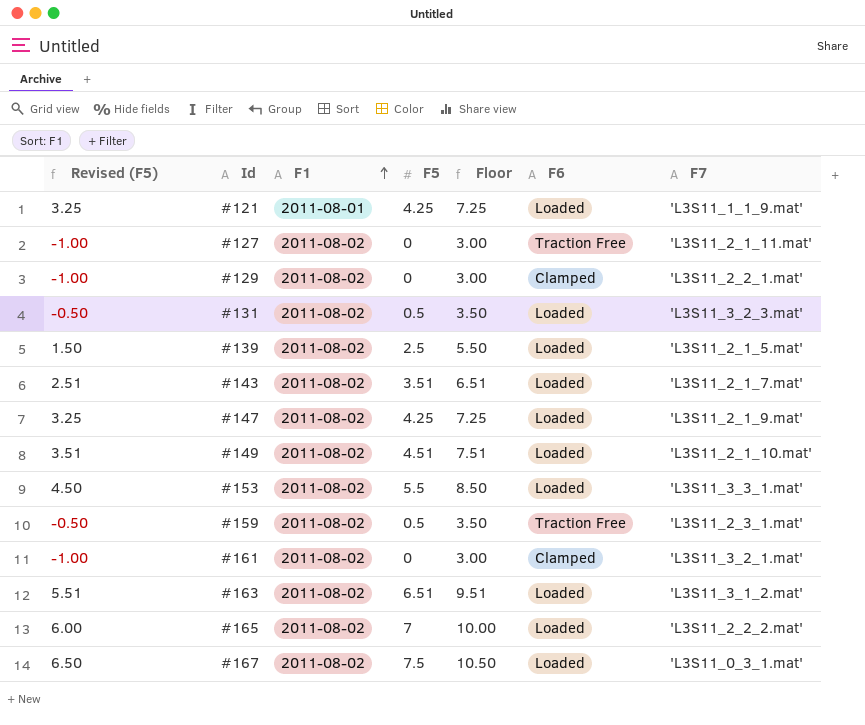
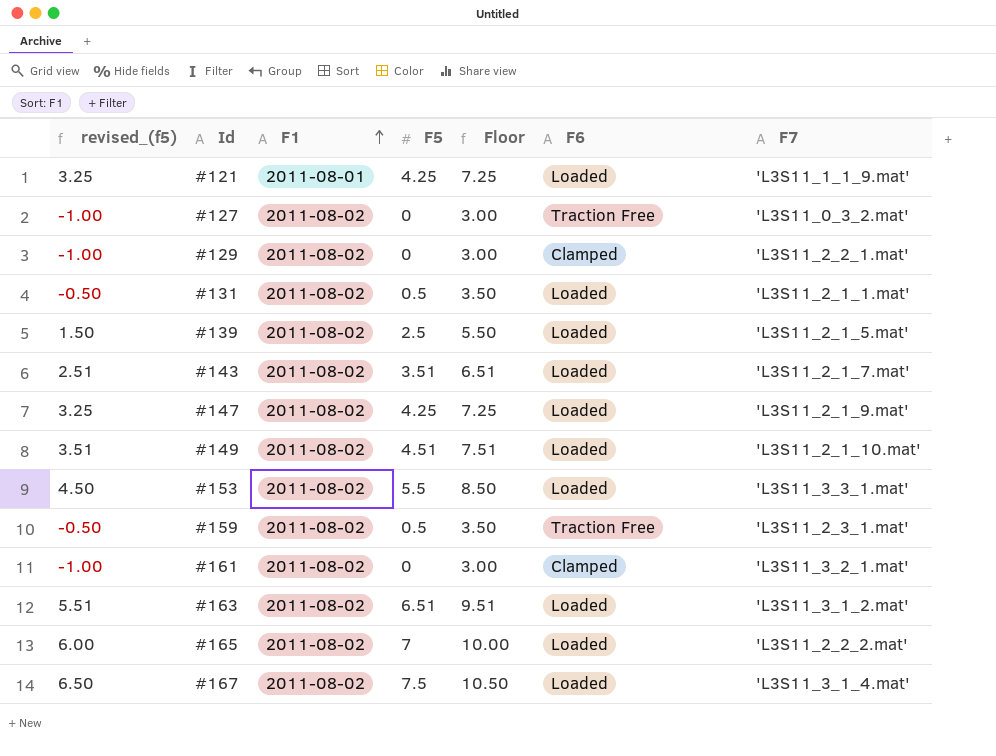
column name: Revised (F5) -> revised_(f5)
#127 | F7: 'L3S11_2_1_11.mat' -> 'L3S11_0_3_2.mat'
#131 | F7: 'L3S11_3_2_3.mat' -> 'L3S11_2_1_1.mat'
#167 | F7: 'L3S11_0_3_1.mat' -> 'L3S11_3_1_4.mat'

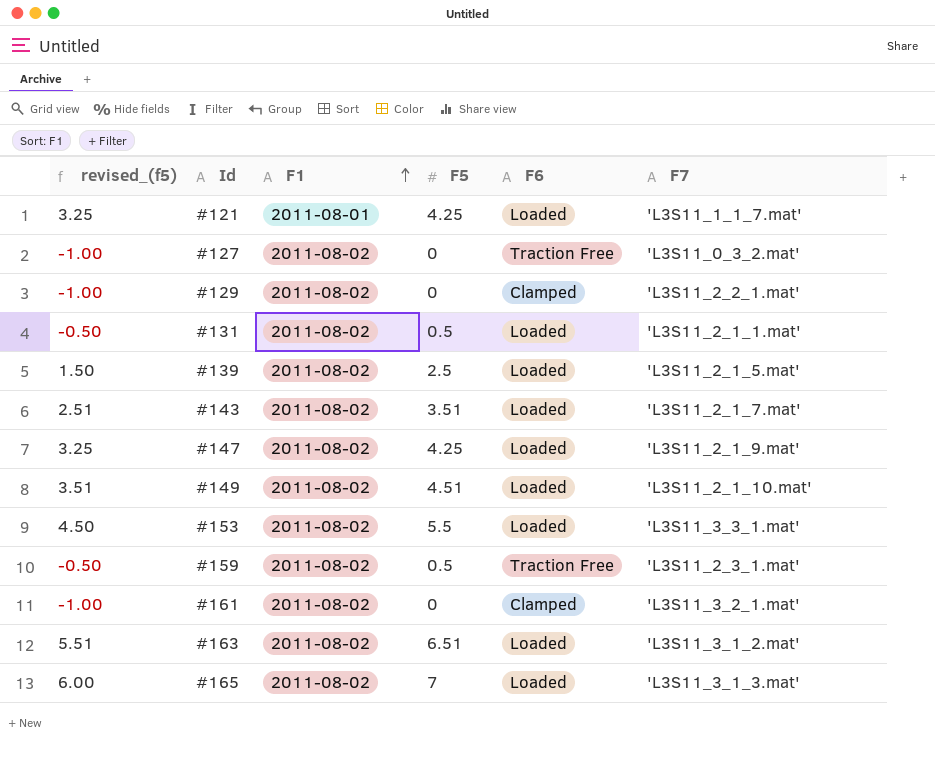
column Floor | formula: [F5] + 3 -> none
row #167: 6.50 | 2011-08-02 | 7.5 | 10.50 | Loaded | 'L3S11_3_1_4.mat' -> none
#121 | F7: 'L3S11_1_1_9.mat' -> 'L3S11_1_1_7.mat'
#165 | F7: 'L3S11_2_2_2.mat' -> 'L3S11_3_1_3.mat'

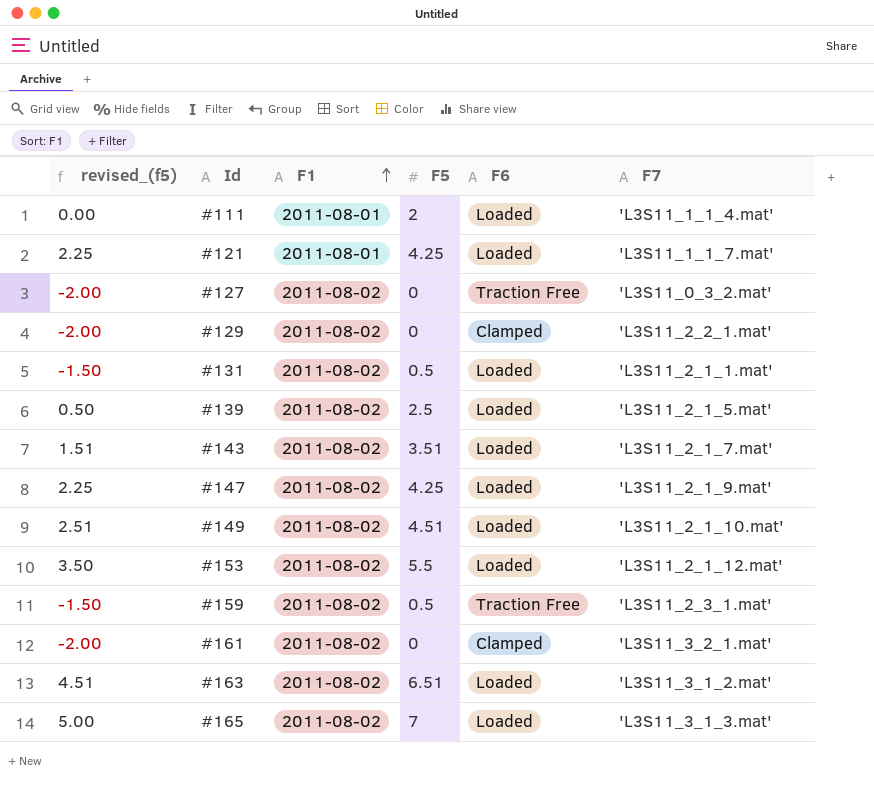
column revised_(f5) | formula: [F5] - 1 -> [F5] - 2
row #111: none -> 0.00 | 2011-08-01 | 2 | Loaded | 'L3S11_1_1_4.mat'
#153 | F7: 'L3S11_3_3_1.mat' -> 'L3S11_2_1_12.mat'

